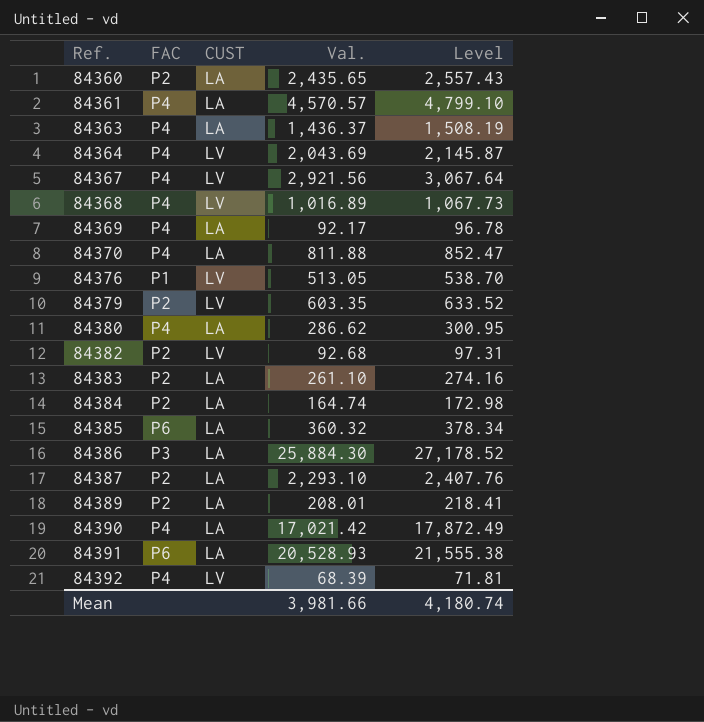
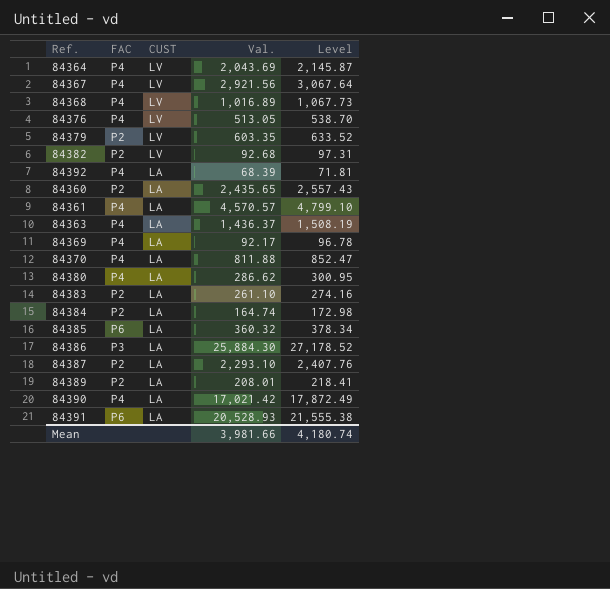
row order: Ref. ascending -> CUST descending
84376 | FAC: P1 -> P4
84392 | CUST: LV -> LA

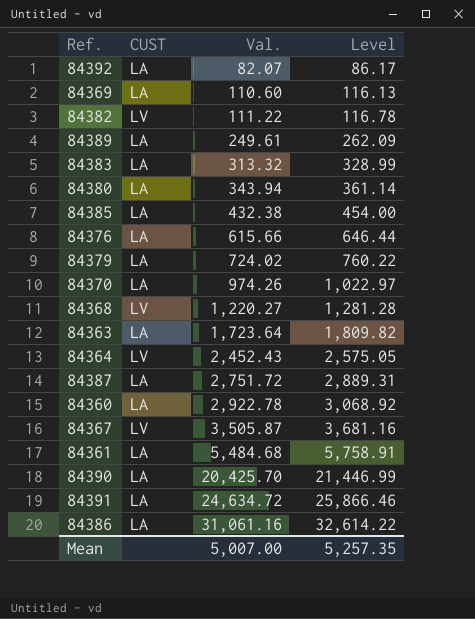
row order: CUST descending -> Val. ascending
column FAC | position: 2 -> none
row 84384: P2 | LA | 164.74 | 172.98 -> none
84392 | Val.: 68.39 -> 82.07
84392 | Level: 71.81 -> 86.17
84369 | Val.: 92.17 -> 110.60
84369 | Level: 96.78 -> 116.13
84382 | Val.: 92.68 -> 111.22
84382 | Level: 97.31 -> 116.78
84389 | Val.: 208.01 -> 249.61
84389 | Level: 218.41 -> 262.09
84383 | Val.: 261.10 -> 313.32
84383 | Level: 274.16 -> 328.99
84380 | Val.: 286.62 -> 343.94
84380 | Level: 300.95 -> 361.14
84385 | Val.: 360.32 -> 432.38
84385 | Level: 378.34 -> 454.00
84376 | CUST: LV -> LA
84376 | Val.: 513.05 -> 615.66
84376 | Level: 538.70 -> 646.44
84379 | CUST: LV -> LA
84379 | Val.: 603.35 -> 724.02
84379 | Level: 633.52 -> 760.22
84370 | Val.: 811.88 -> 974.26
84370 | Level: 852.47 -> 1,022.97
84368 | Val.: 1,016.89 -> 1,220.27
84368 | Level: 1,067.73 -> 1,281.28
84363 | Val.: 1,436.37 -> 1,723.64
84363 | Level: 1,508.19 -> 1,809.82
84364 | Val.: 2,043.69 -> 2,452.43
84364 | Level: 2,145.87 -> 2,575.05
84387 | Val.: 2,293.10 -> 2,751.72
84387 | Level: 2,407.76 -> 2,889.31
84360 | Val.: 2,435.65 -> 2,922.78
84360 | Level: 2,557.43 -> 3,068.92
84367 | Val.: 2,921.56 -> 3,505.87
84367 | Level: 3,067.64 -> 3,681.16
84361 | Val.: 4,570.57 -> 5,484.68
84361 | Level: 4,799.10 -> 5,758.91
84390 | Val.: 17,021.42 -> 20,425.70
84390 | Level: 17,872.49 -> 21,446.99
84391 | Val.: 20,528.93 -> 24,634.72
84391 | Level: 21,555.38 -> 25,866.46
84386 | Val.: 25,884.30 -> 31,061.16
84386 | Level: 27,178.52 -> 32,614.22
Mean | Val.: 3,981.66 -> 5,007.00
Mean | Level: 4,180.74 -> 5,257.35

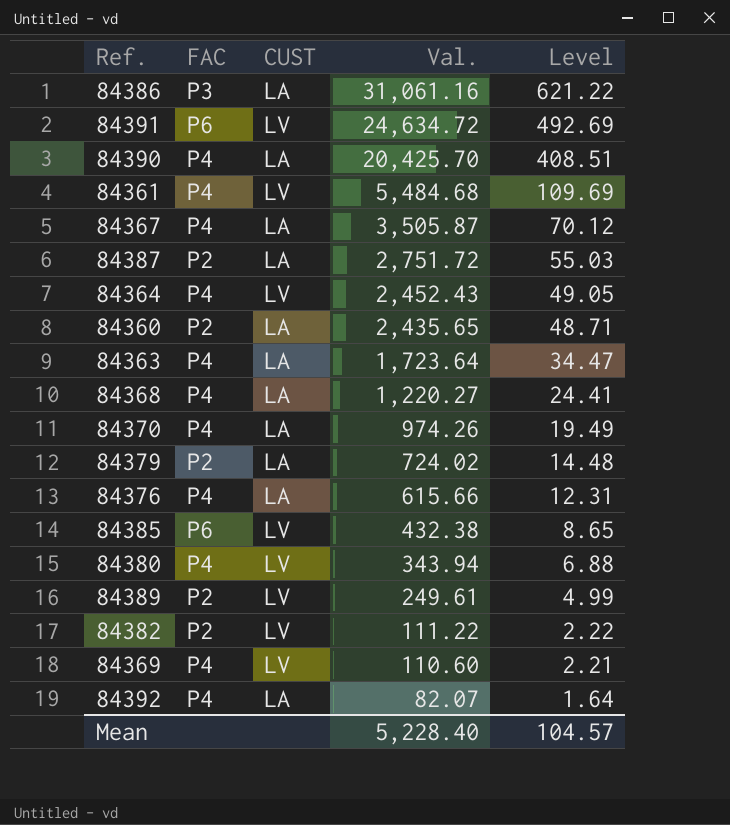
row order: Val. ascending -> Val. descending
column FAC | position: none -> 2
column Level | formula: [Val.] * 1.05 -> [Val.] * 0.02
row 84383: LA | 313.32 | 328.99 -> none
84391 | CUST: LA -> LV
84361 | CUST: LA -> LV
84367 | CUST: LV -> LA
84360 | Val.: 2,922.78 -> 2,435.65
84368 | CUST: LV -> LA
84385 | CUST: LA -> LV
84380 | CUST: LA -> LV
84389 | CUST: LA -> LV
84369 | CUST: LA -> LV
Mean | Val.: 5,007.00 -> 5,228.40
Mean | Level: 5,257.35 -> 104.57

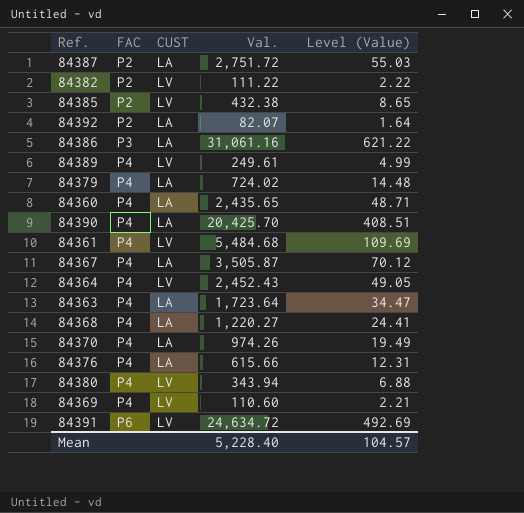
row order: Val. descending -> FAC ascending
column name: Level -> Level (Value)
84385 | FAC: P6 -> P2
84392 | FAC: P4 -> P2
84389 | FAC: P2 -> P4
84379 | FAC: P2 -> P4
84360 | FAC: P2 -> P4

